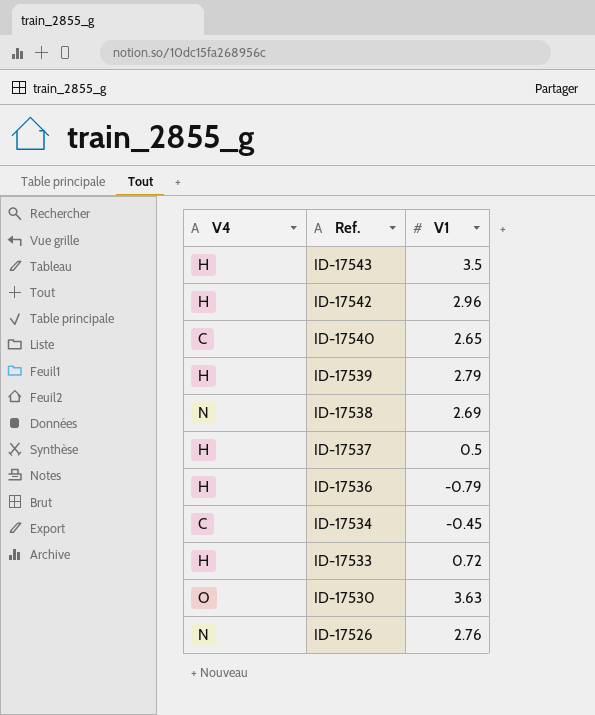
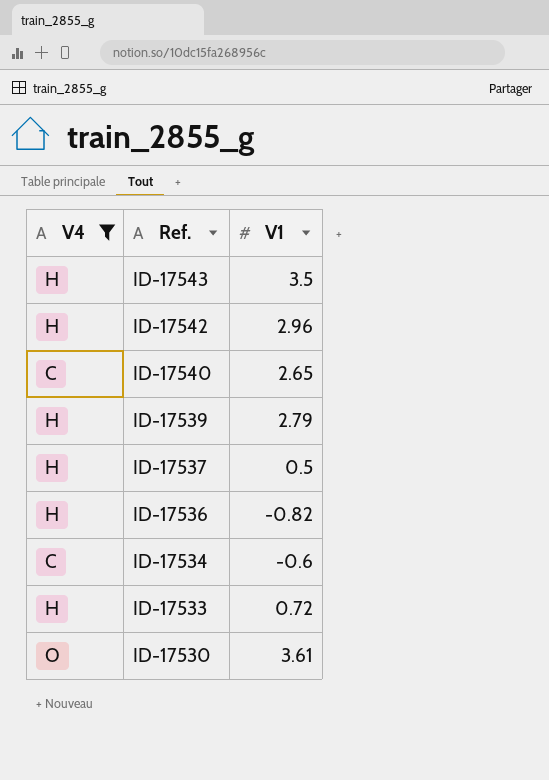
filter: none -> V4 != N
ID-17536 | V1: -0.79 -> -0.82
ID-17534 | V1: -0.45 -> -0.6
ID-17530 | V1: 3.63 -> 3.61

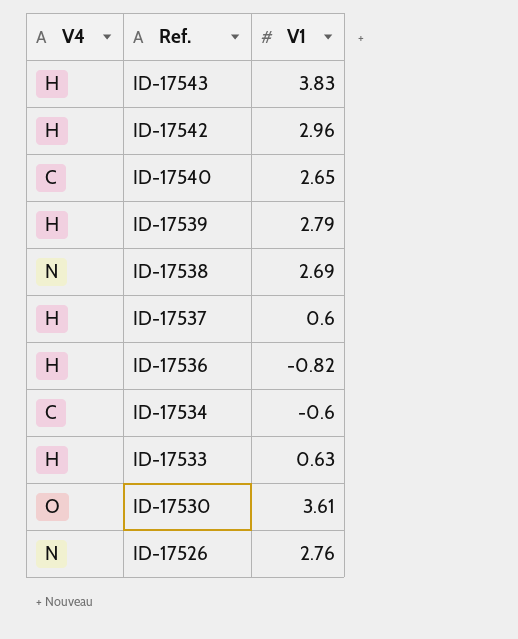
filter: V4 != N -> none
ID-17543 | V1: 3.5 -> 3.83
ID-17537 | V1: 0.5 -> 0.6
ID-17533 | V1: 0.72 -> 0.63

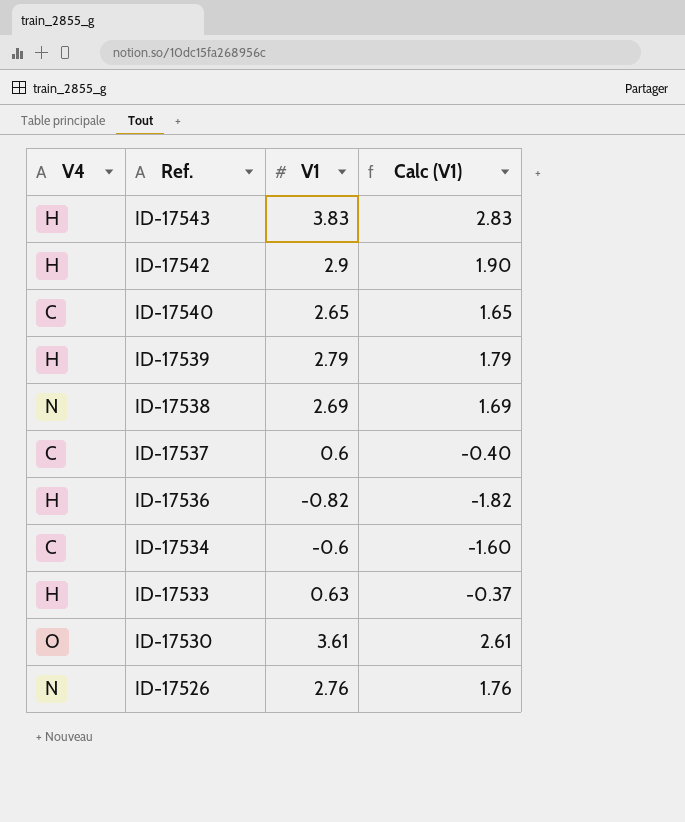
column Calc (V1) | formula: none -> [V1] - 1
ID-17542 | V1: 2.96 -> 2.9
ID-17537 | V4: H -> C

